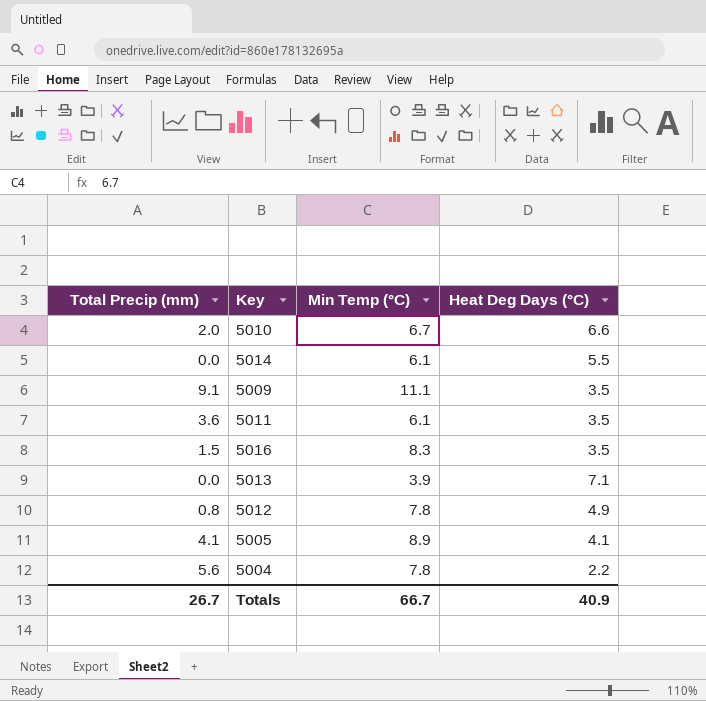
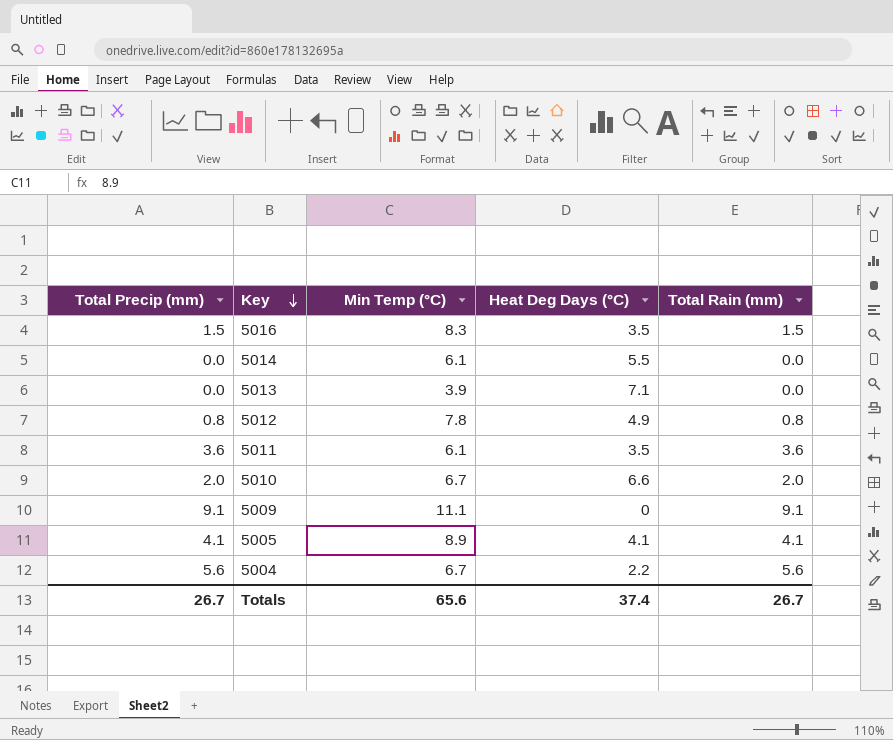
row order: none -> Key descending
column Total Rain (mm) | position: none -> 5
5009 | Heat Deg Days (°C): 3.5 -> 0
5004 | Min Temp (°C): 7.8 -> 6.7
Totals | Min Temp (°C): 66.7 -> 65.6
Totals | Heat Deg Days (°C): 40.9 -> 37.4

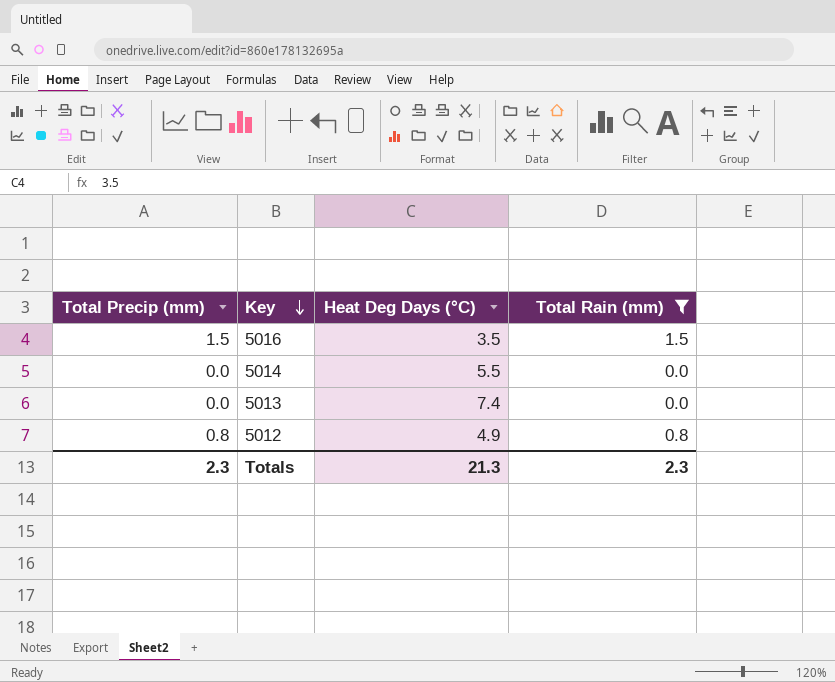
filter: none -> Total Rain (mm) <= 1.5
column Min Temp (°C) | position: 3 -> none
5013 | Heat Deg Days (°C): 7.1 -> 7.4
Totals | Total Precip (mm): 26.7 -> 2.3
Totals | Heat Deg Days (°C): 37.4 -> 21.3
Totals | Total Rain (mm): 26.7 -> 2.3

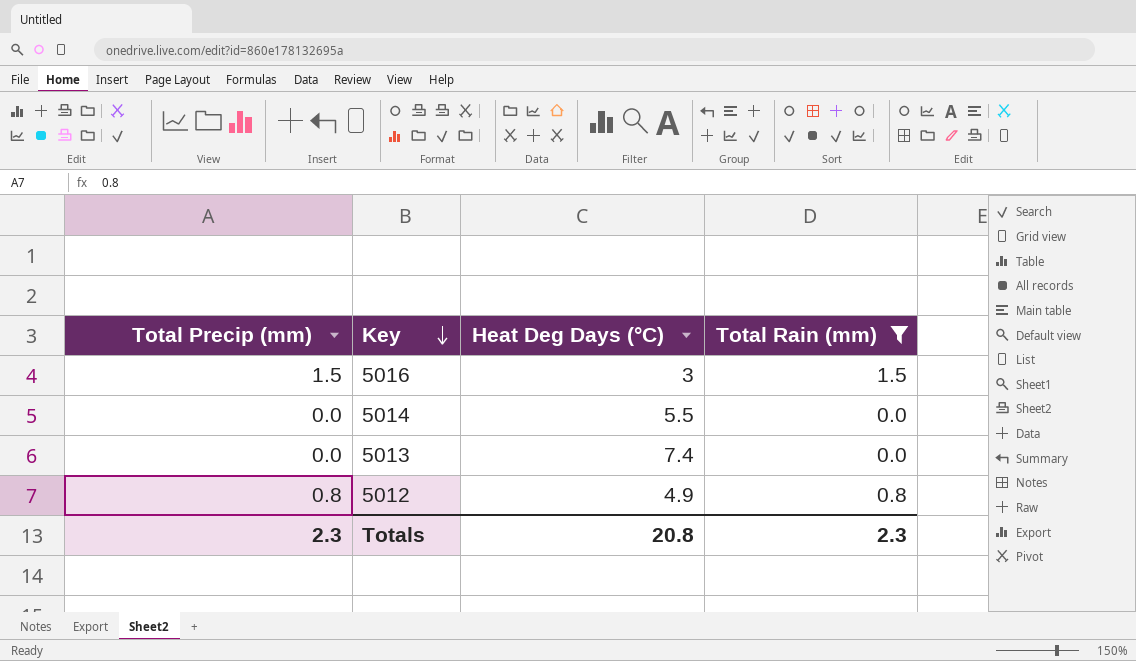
5016 | Heat Deg Days (°C): 3.5 -> 3
Totals | Heat Deg Days (°C): 21.3 -> 20.8

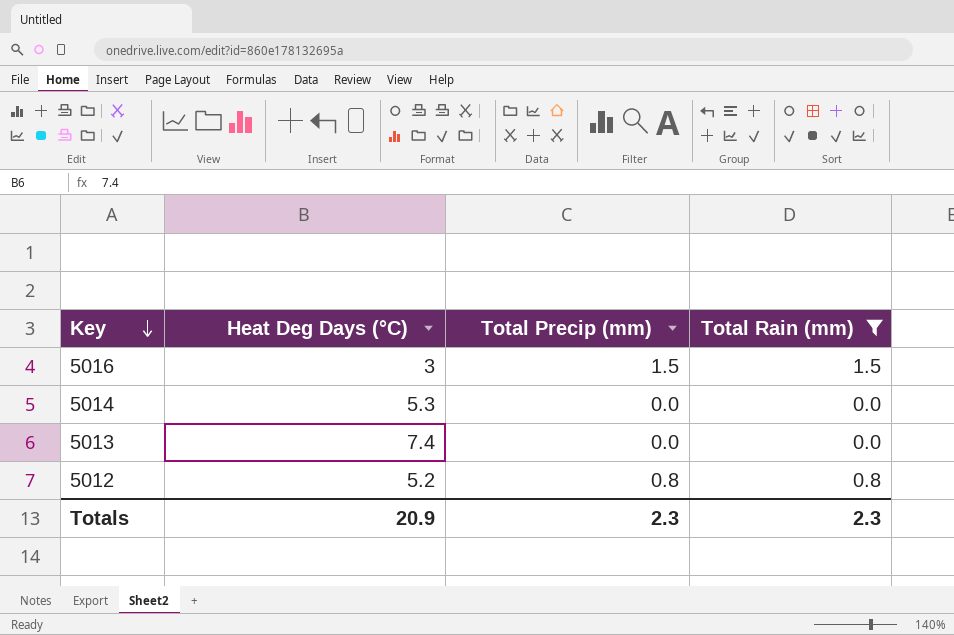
column Total Precip (mm) | position: 1 -> 3
5014 | Heat Deg Days (°C): 5.5 -> 5.3
5012 | Heat Deg Days (°C): 4.9 -> 5.2
Totals | Heat Deg Days (°C): 20.8 -> 20.9

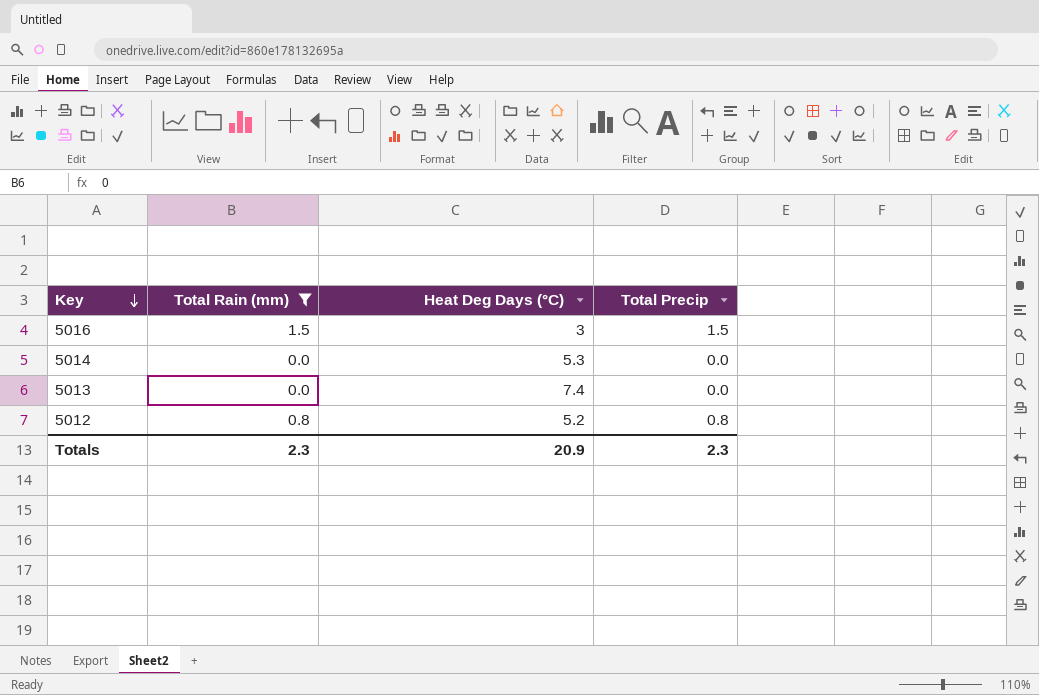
column Total Rain (mm) | position: 4 -> 2
column name: Total Precip (mm) -> Total Precip

